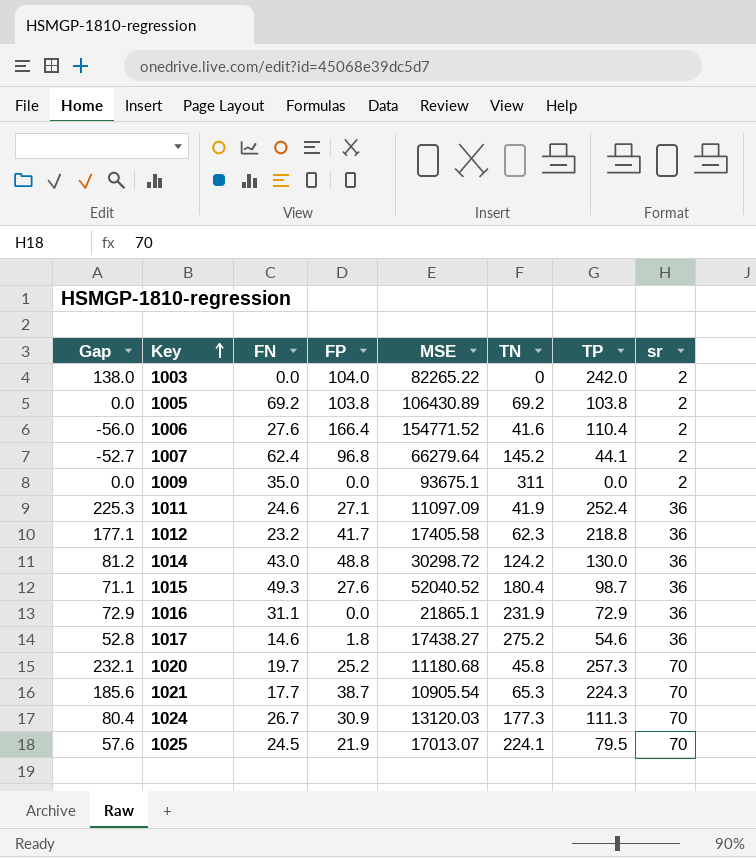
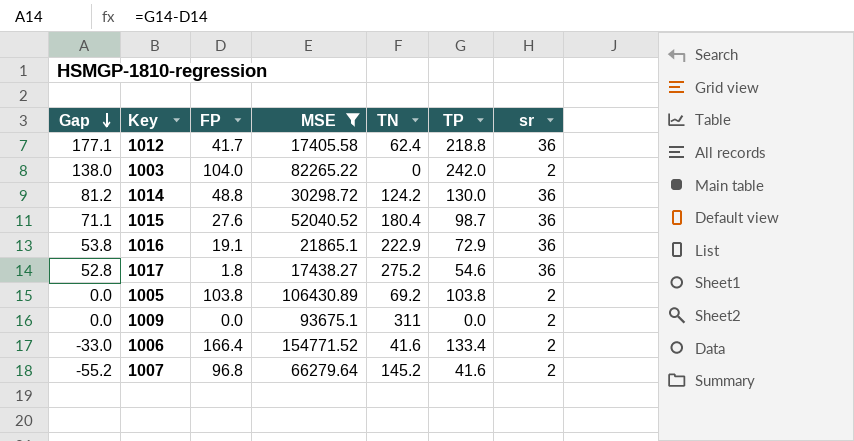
filter: none -> MSE >= 17405.58
row order: Key ascending -> Gap descending
column FN | position: 3 -> none
1012 | TN: 62.3 -> 62.4
1016 | Gap: 72.9 -> 53.8
1016 | FP: 0.0 -> 19.1
1016 | TN: 231.9 -> 222.9
1006 | Gap: -56.0 -> -33.0
1006 | TP: 110.4 -> 133.4
1007 | Gap: -52.7 -> -55.2
1007 | TP: 44.1 -> 41.6

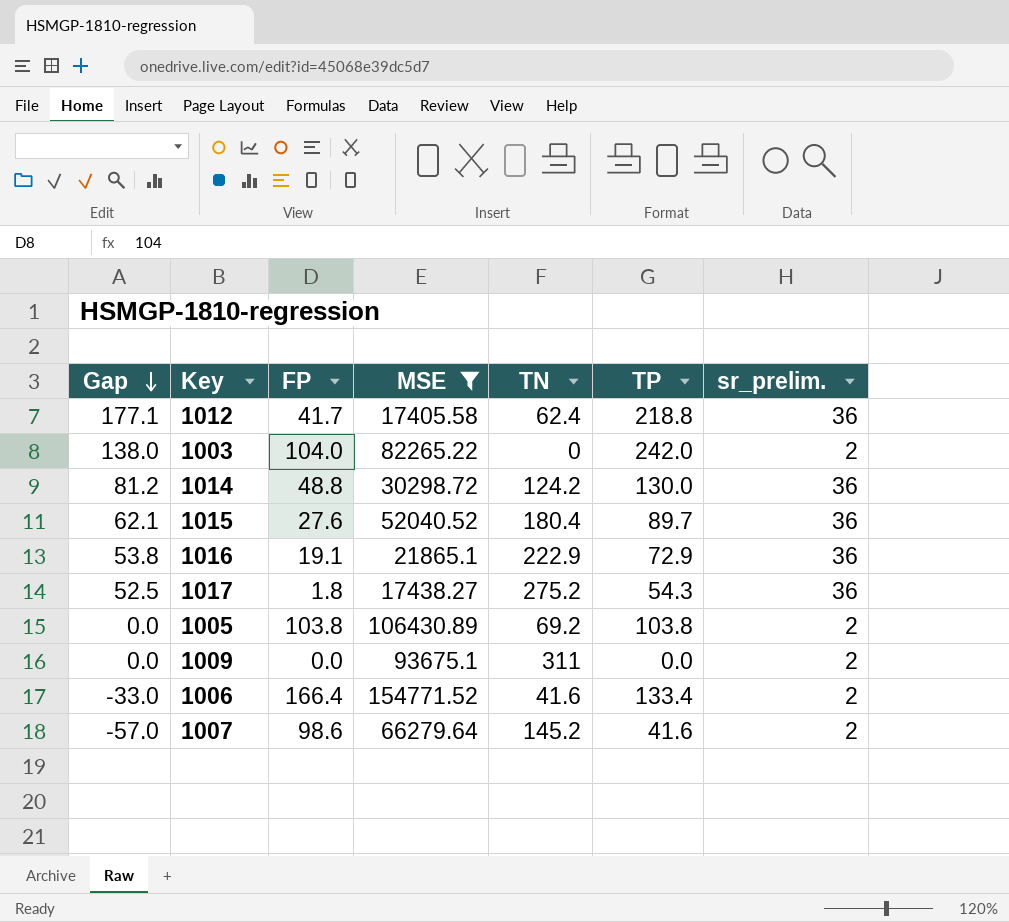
column name: sr -> sr_prelim.
1015 | Gap: 71.1 -> 62.1
1015 | TP: 98.7 -> 89.7
1017 | Gap: 52.8 -> 52.5
1017 | TP: 54.6 -> 54.3
1007 | Gap: -55.2 -> -57.0
1007 | FP: 96.8 -> 98.6

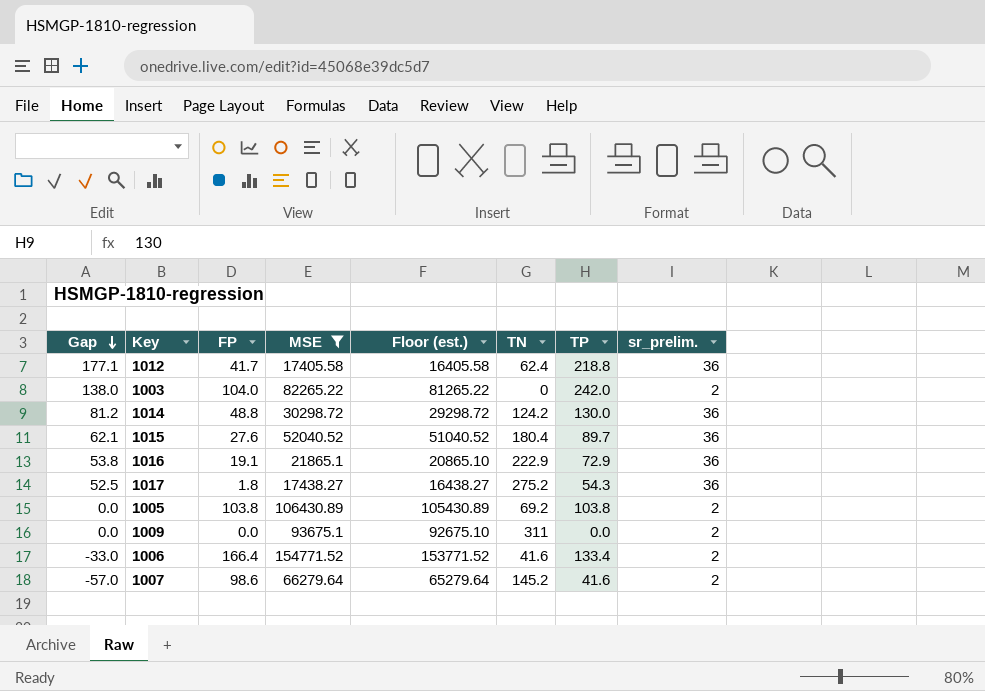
column Floor (est.) | formula: none -> [MSE] - 1000

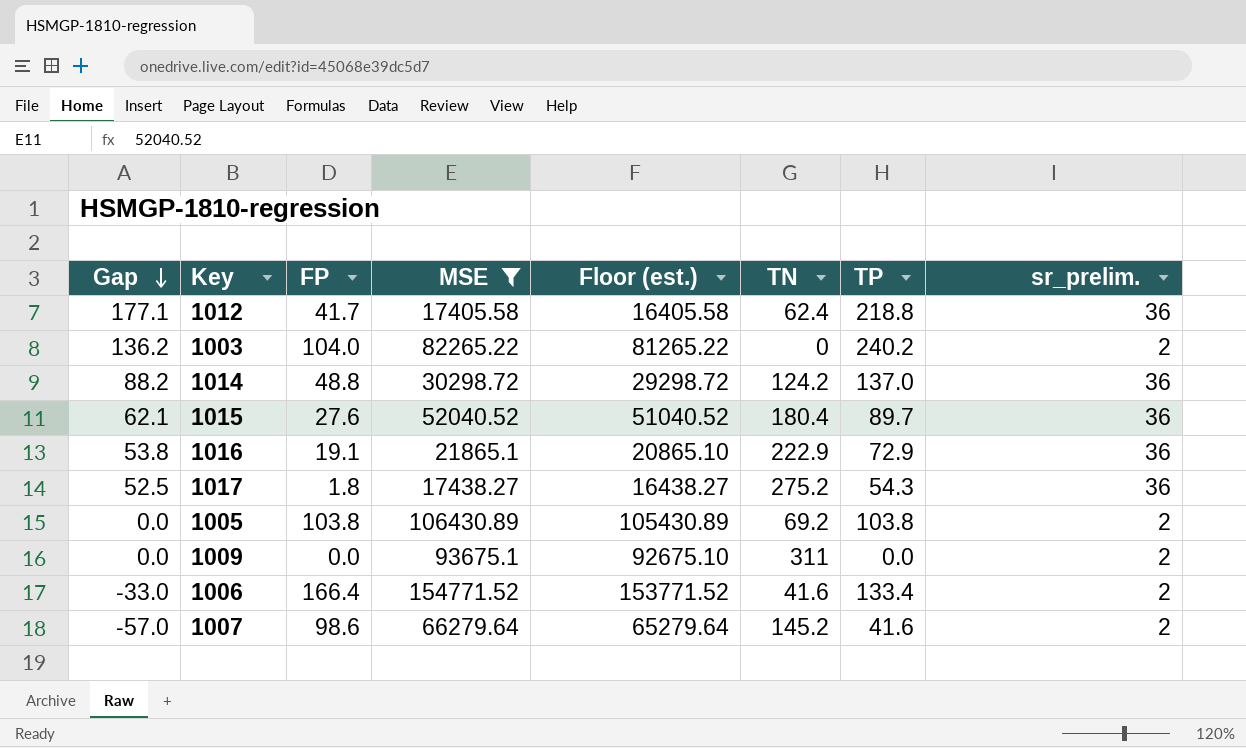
1003 | Gap: 138.0 -> 136.2
1003 | TP: 242.0 -> 240.2
1014 | Gap: 81.2 -> 88.2
1014 | TP: 130.0 -> 137.0

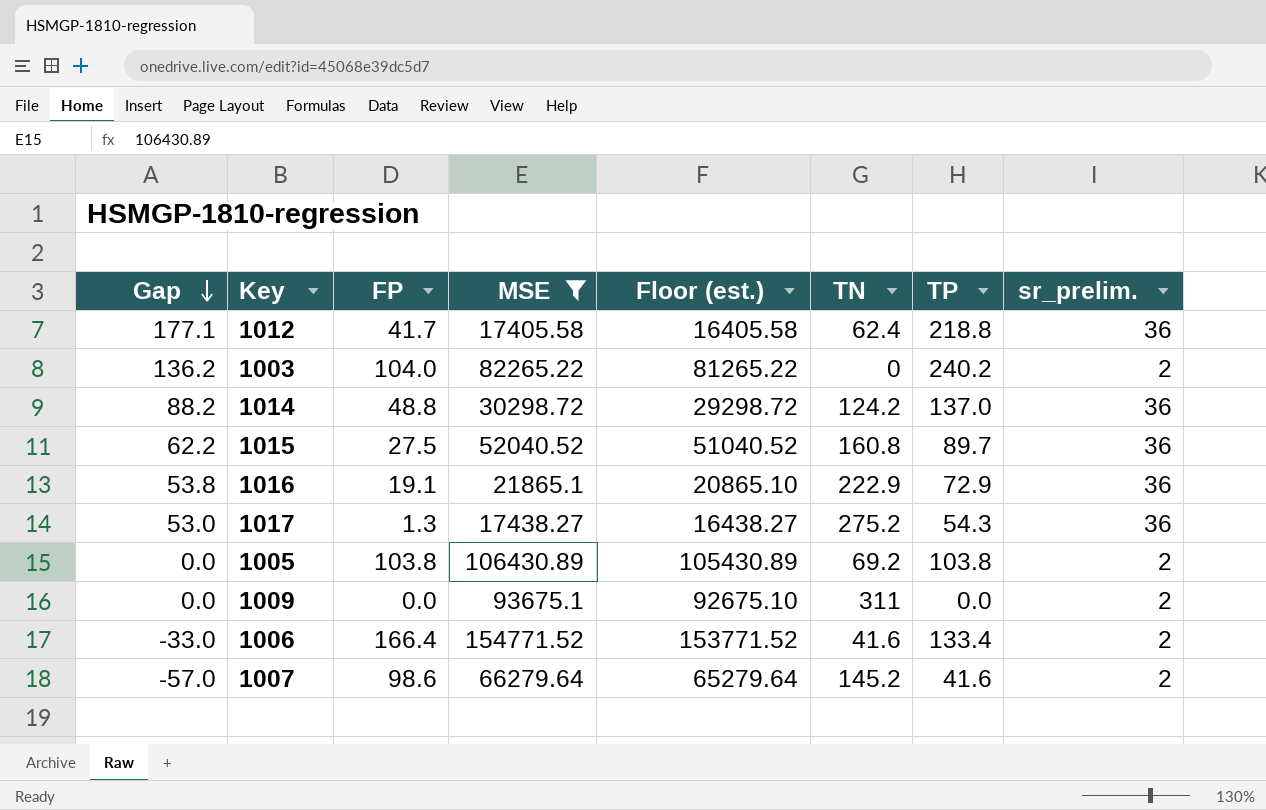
1015 | Gap: 62.1 -> 62.2
1015 | FP: 27.6 -> 27.5
1015 | TN: 180.4 -> 160.8
1017 | Gap: 52.5 -> 53.0
1017 | FP: 1.8 -> 1.3

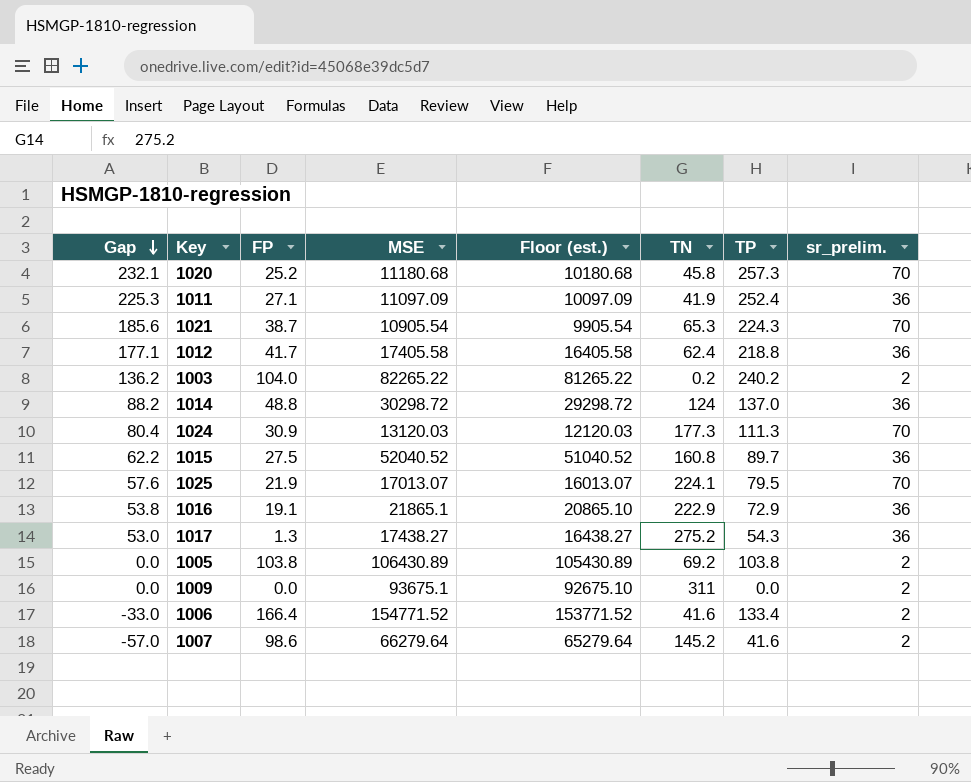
filter: MSE >= 17405.58 -> none
1003 | TN: 0 -> 0.2
1014 | TN: 124.2 -> 124

